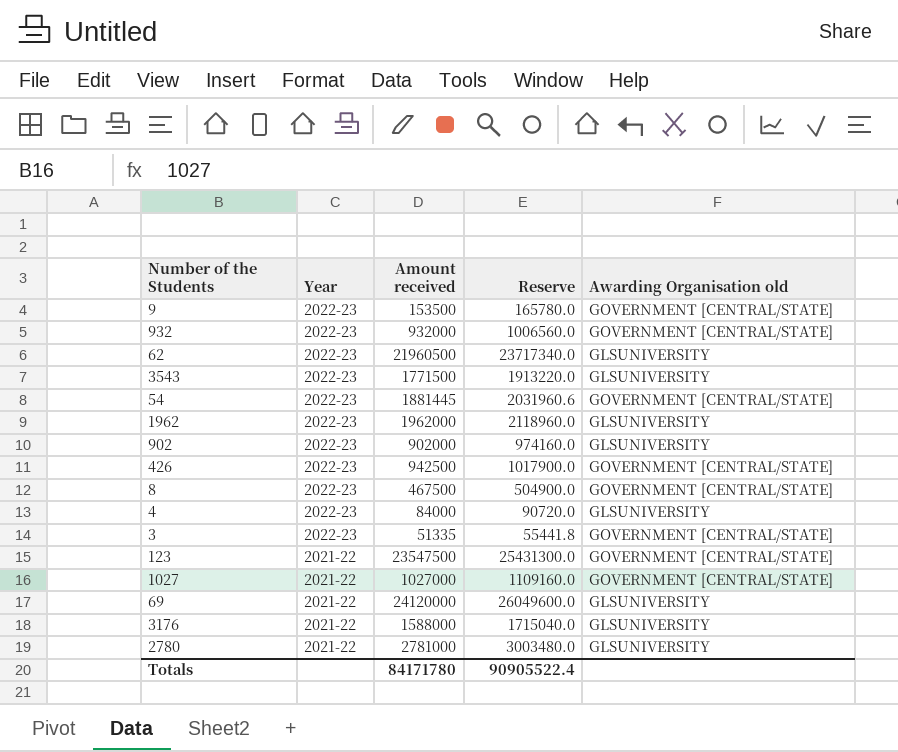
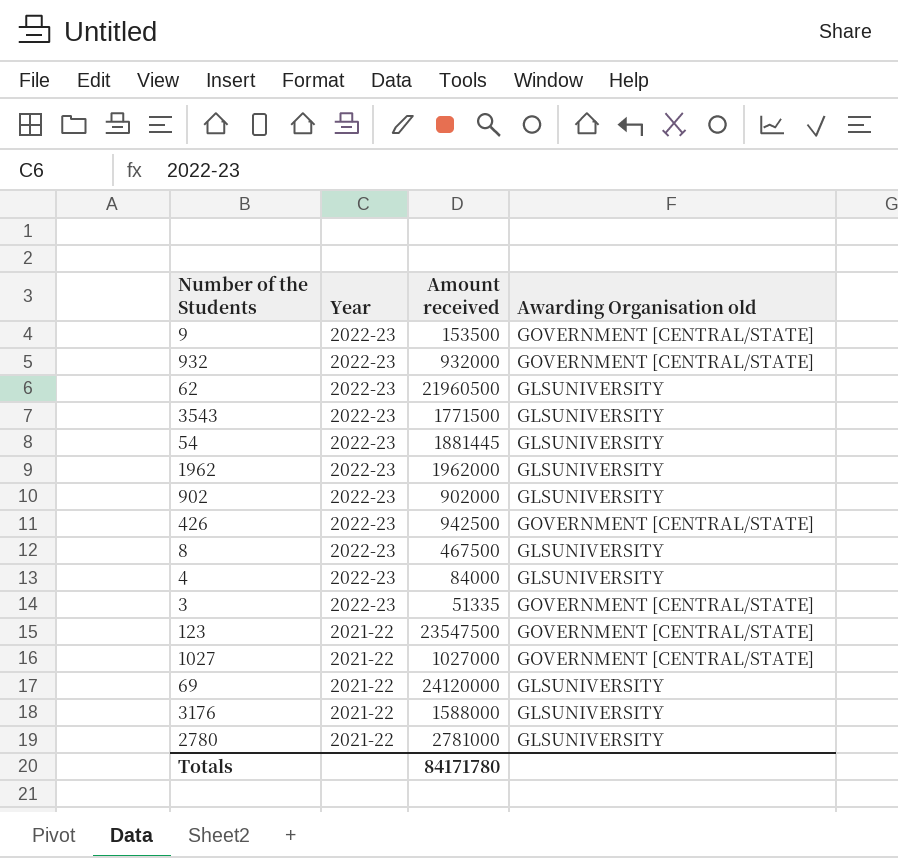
column Reserve | formula: [Amount received] * 1.08 -> none
54 | Awarding Organisation old: GOVERNMENT [CENTRAL/STATE] -> GLSUNIVERSITY
8 | Awarding Organisation old: GOVERNMENT [CENTRAL/STATE] -> GLSUNIVERSITY

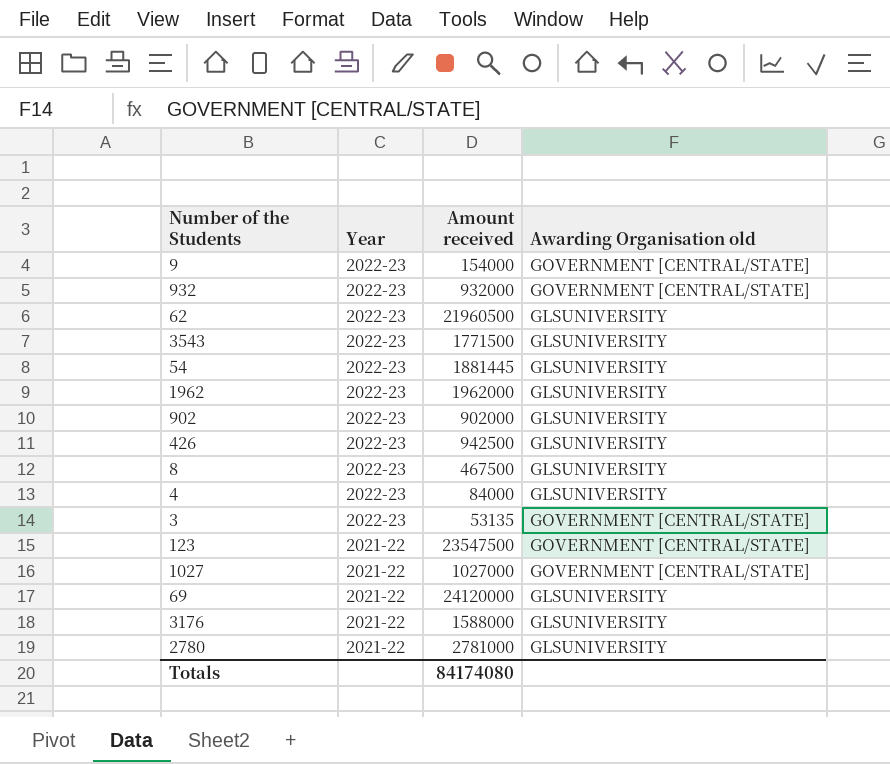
9 | Amount received: 153500 -> 154000
426 | Awarding Organisation old: GOVERNMENT [CENTRAL/STATE] -> GLSUNIVERSITY
3 | Amount received: 51335 -> 53135
Totals | Amount received: 84171780 -> 84174080

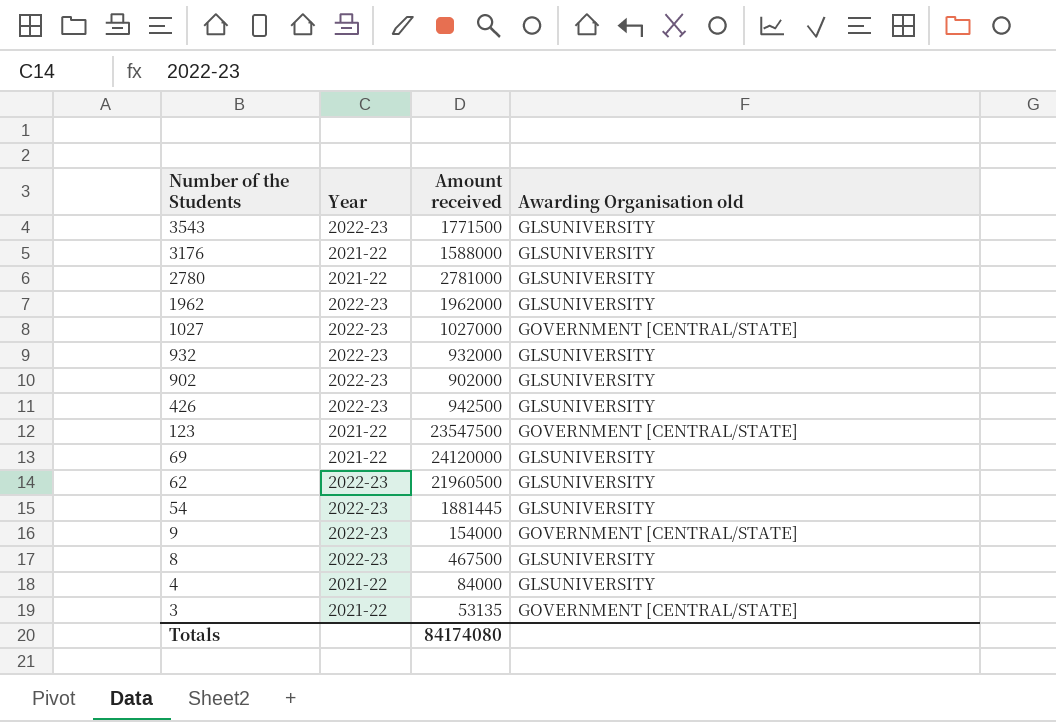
row order: Year descending -> Number of the Students descending
1027 | Year: 2021-22 -> 2022-23
932 | Awarding Organisation old: GOVERNMENT [CENTRAL/STATE] -> GLSUNIVERSITY
4 | Year: 2022-23 -> 2021-22
3 | Year: 2022-23 -> 2021-22

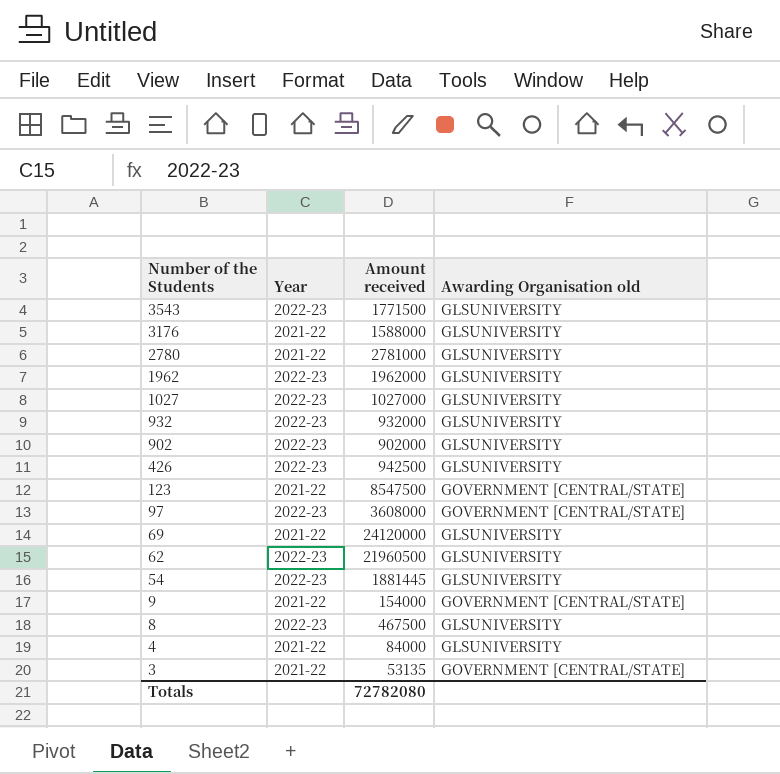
1027 | Awarding Organisation old: GOVERNMENT [CENTRAL/STATE] -> GLSUNIVERSITY
123 | Amount received: 23547500 -> 8547500
row 97: none -> 2022-23 | 3608000 | GOVERNMENT [CENTRAL/STATE]
9 | Year: 2022-23 -> 2021-22
Totals | Amount received: 84174080 -> 72782080

